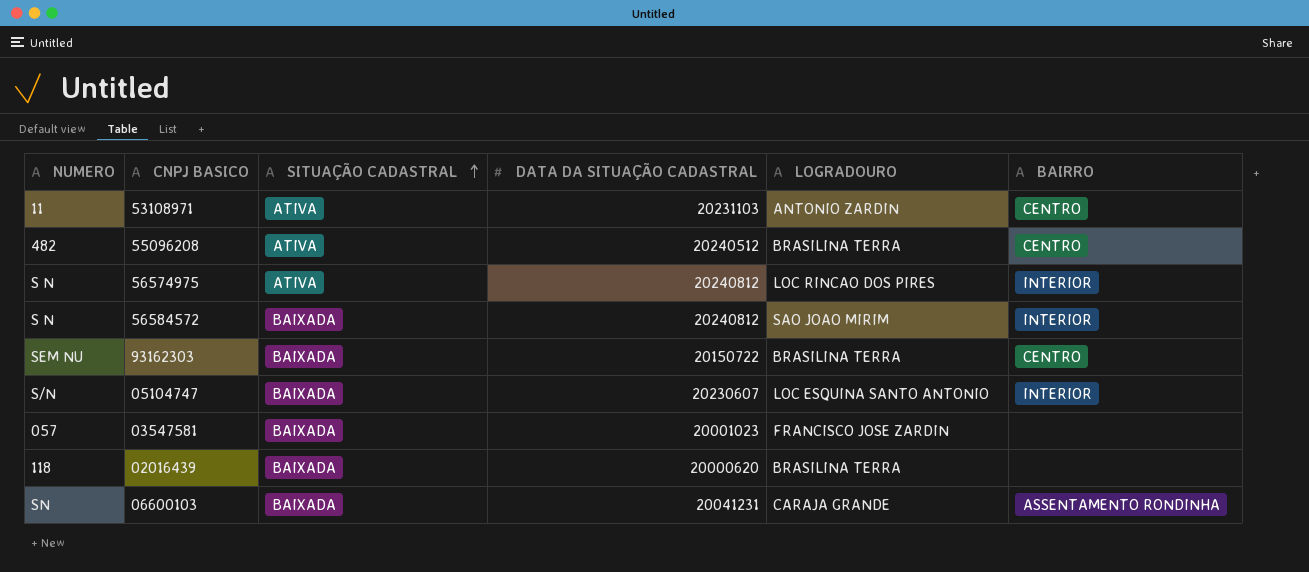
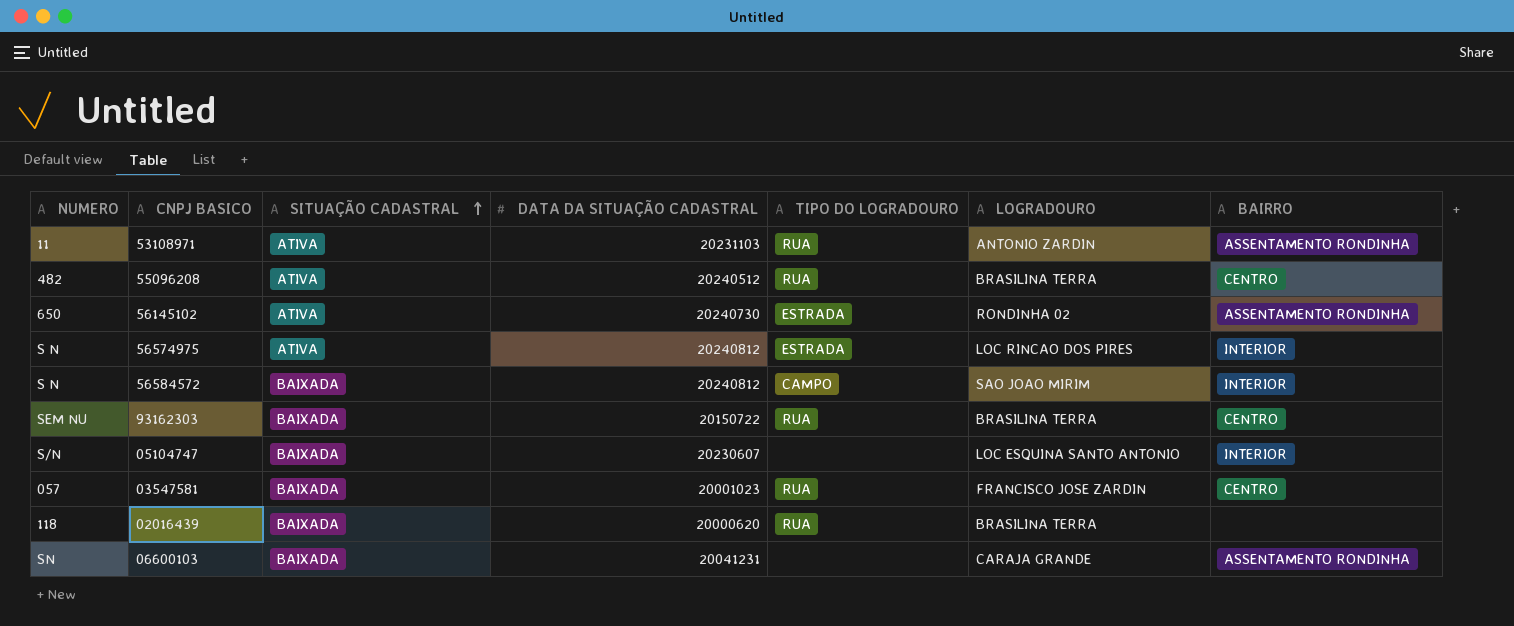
column TIPO DO LOGRADOURO | position: none -> 5
53108971 | BAIRRO: CENTRO -> ASSENTAMENTO RONDINHA
row 56145102: none -> 650 | ATIVA | 20240730 | ESTRADA | RONDINHA 02 | ASSENTAMENTO RONDINHA
03547581 | BAIRRO: none -> CENTRO

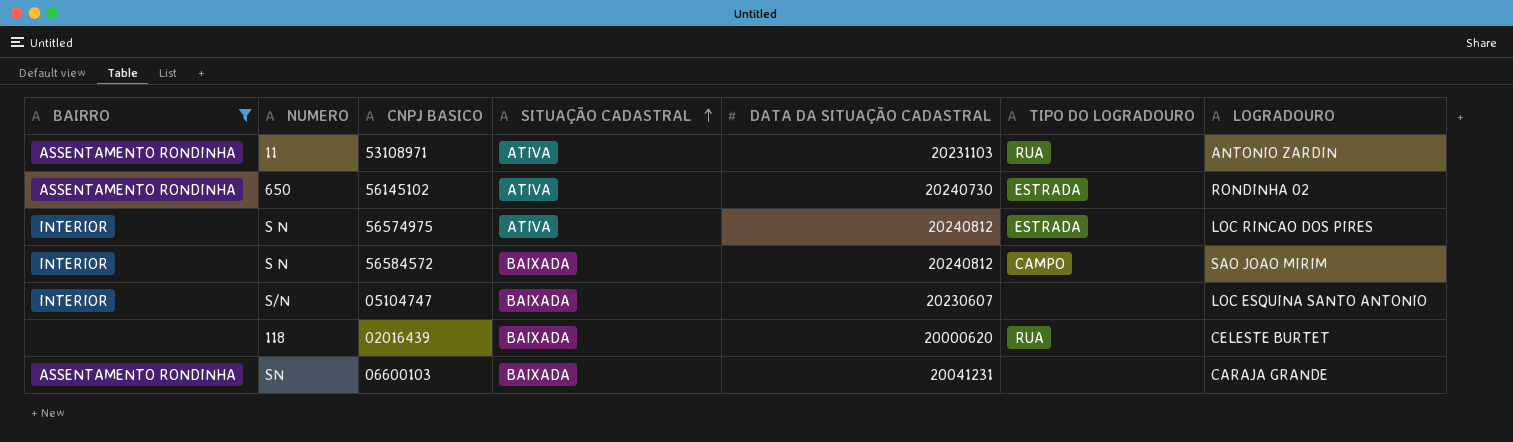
filter: none -> BAIRRO != CENTRO
column BAIRRO | position: 7 -> 1
02016439 | LOGRADOURO: BRASILINA TERRA -> CELESTE BURTET

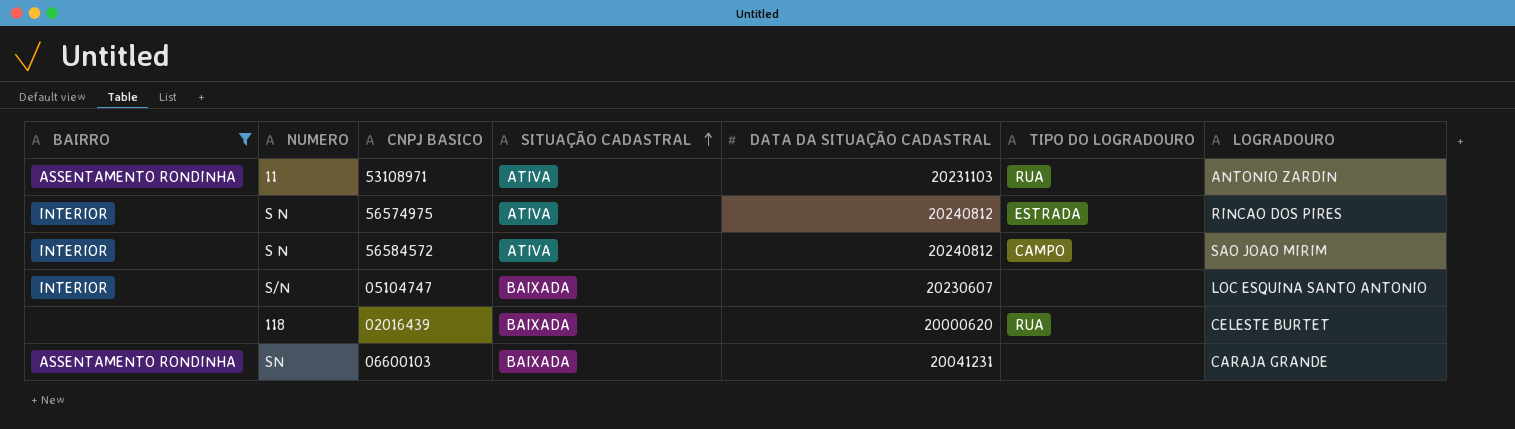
row 56145102: ASSENTAMENTO RONDINHA | 650 | ATIVA | 20240730 | ESTRADA | RONDINHA 02 -> none
56574975 | LOGRADOURO: LOC RINCAO DOS PIRES -> RINCAO DOS PIRES
56584572 | SITUAÇÃO CADASTRAL: BAIXADA -> ATIVA

